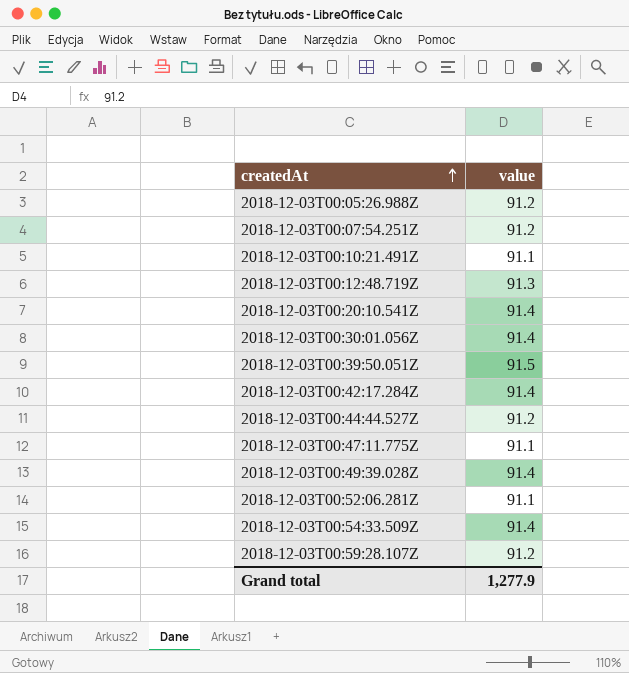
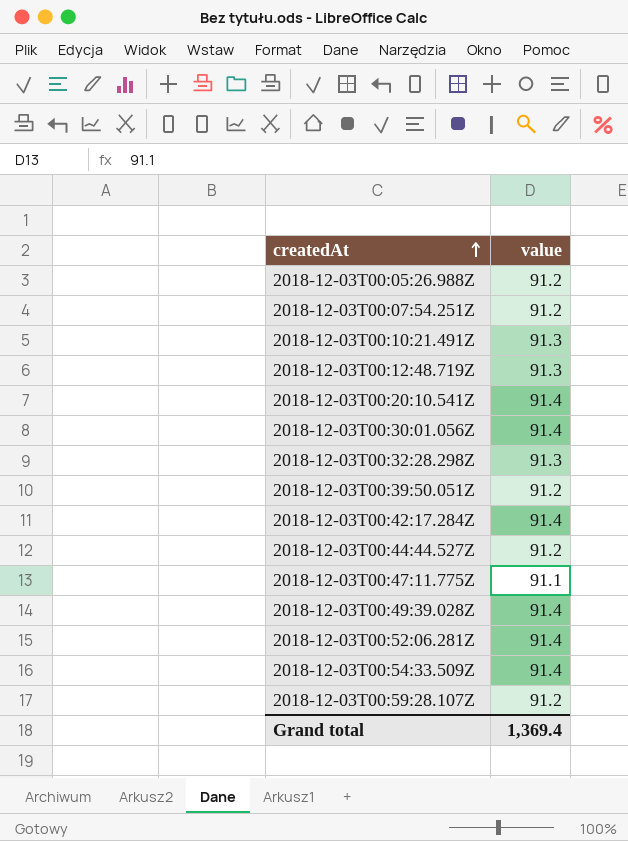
2018-12-03T00:10:21.491Z | value: 91.1 -> 91.3
row 2018-12-03T00:32:28.298Z: none -> 91.3
2018-12-03T00:39:50.051Z | value: 91.5 -> 91.2
2018-12-03T00:52:06.281Z | value: 91.1 -> 91.4
Grand total | value: 1,277.9 -> 1,369.4

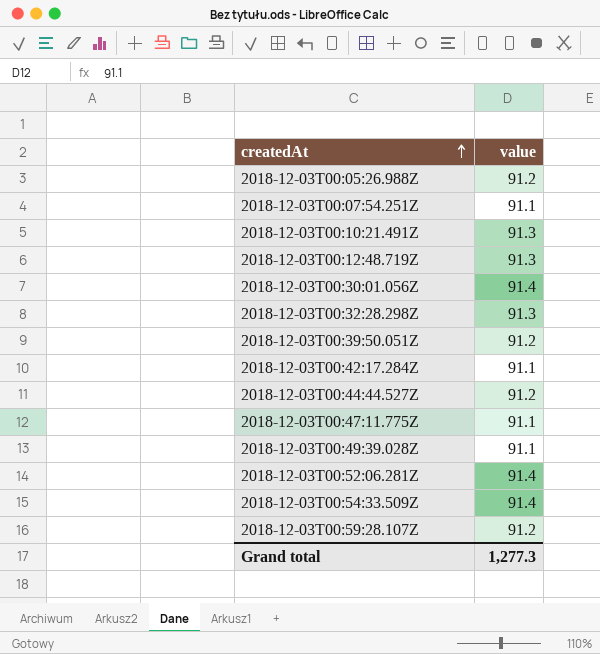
row 2018-12-03T00:20:10.541Z: 91.4 -> none
2018-12-03T00:07:54.251Z | value: 91.2 -> 91.1
2018-12-03T00:42:17.284Z | value: 91.4 -> 91.1
2018-12-03T00:49:39.028Z | value: 91.4 -> 91.1
Grand total | value: 1,369.4 -> 1,277.3

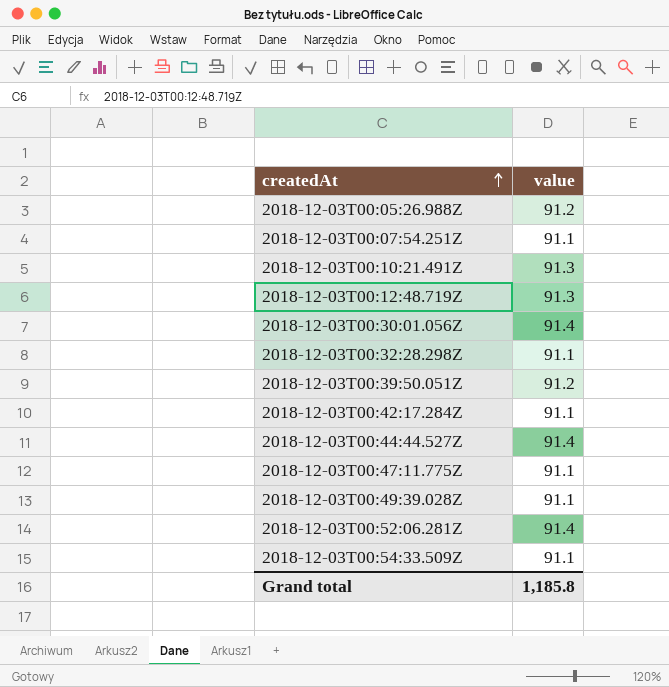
row 2018-12-03T00:59:28.107Z: 91.2 -> none
2018-12-03T00:32:28.298Z | value: 91.3 -> 91.1
2018-12-03T00:44:44.527Z | value: 91.2 -> 91.4
2018-12-03T00:54:33.509Z | value: 91.4 -> 91.1
Grand total | value: 1,277.3 -> 1,185.8

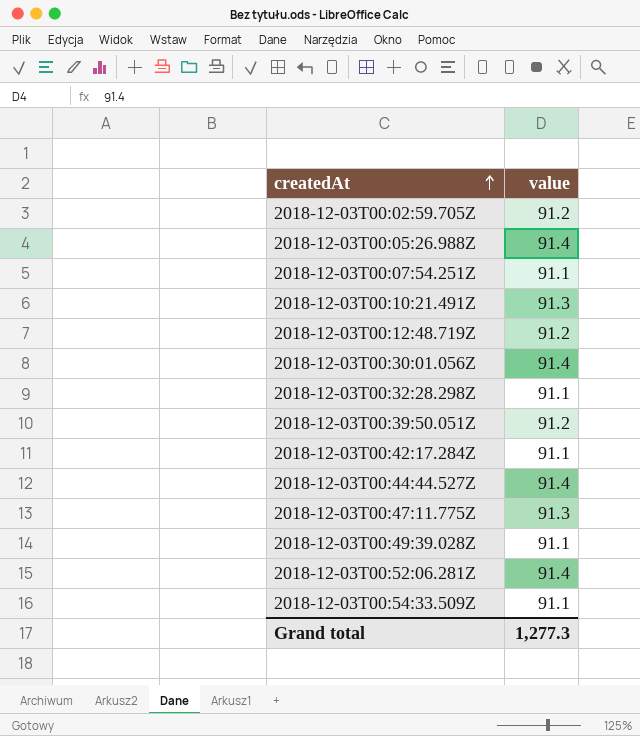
row 2018-12-03T00:02:59.705Z: none -> 91.2
2018-12-03T00:05:26.988Z | value: 91.2 -> 91.4
2018-12-03T00:12:48.719Z | value: 91.3 -> 91.2
2018-12-03T00:47:11.775Z | value: 91.1 -> 91.3
Grand total | value: 1,185.8 -> 1,277.3

